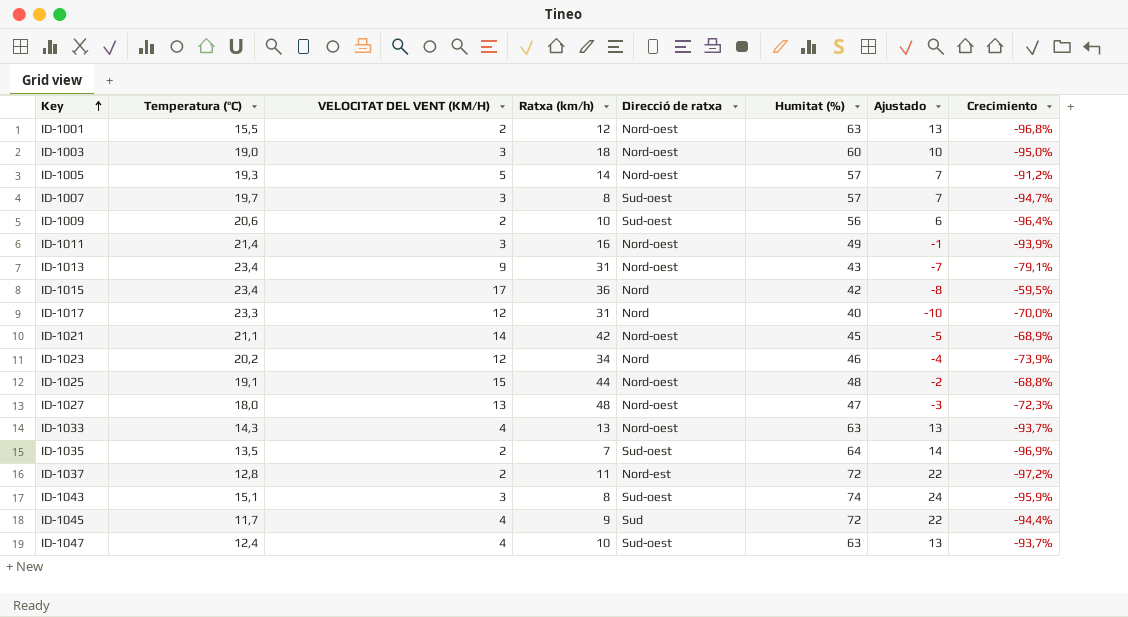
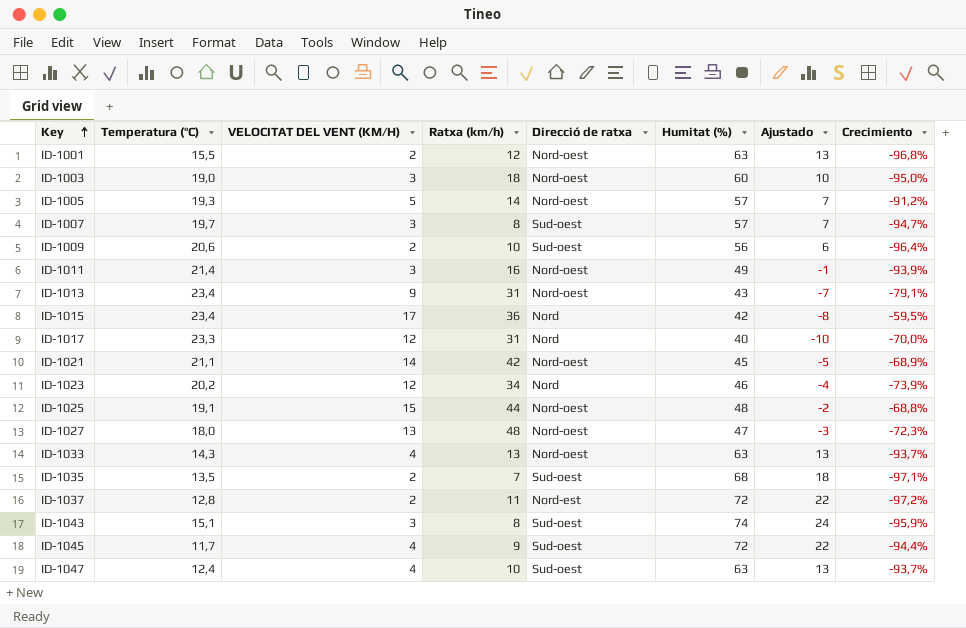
ID-1035 | Humitat (%): 64 -> 68
ID-1035 | Ajustado: 14 -> 18
ID-1035 | Crecimiento: -96,9% -> -97,1%
ID-1045 | Direcció de ratxa: Sud -> Sud-oest

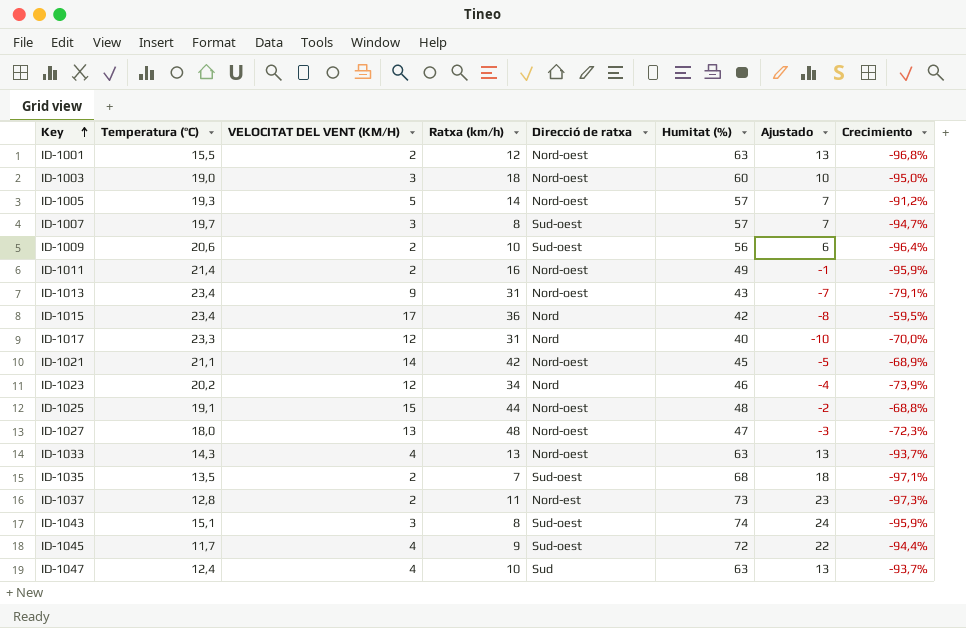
ID-1011 | VELOCITAT DEL VENT (KM/H): 3 -> 2
ID-1011 | Crecimiento: -93,9% -> -95,9%
ID-1037 | Humitat (%): 72 -> 73
ID-1037 | Ajustado: 22 -> 23
ID-1037 | Crecimiento: -97,2% -> -97,3%
ID-1047 | Direcció de ratxa: Sud-oest -> Sud

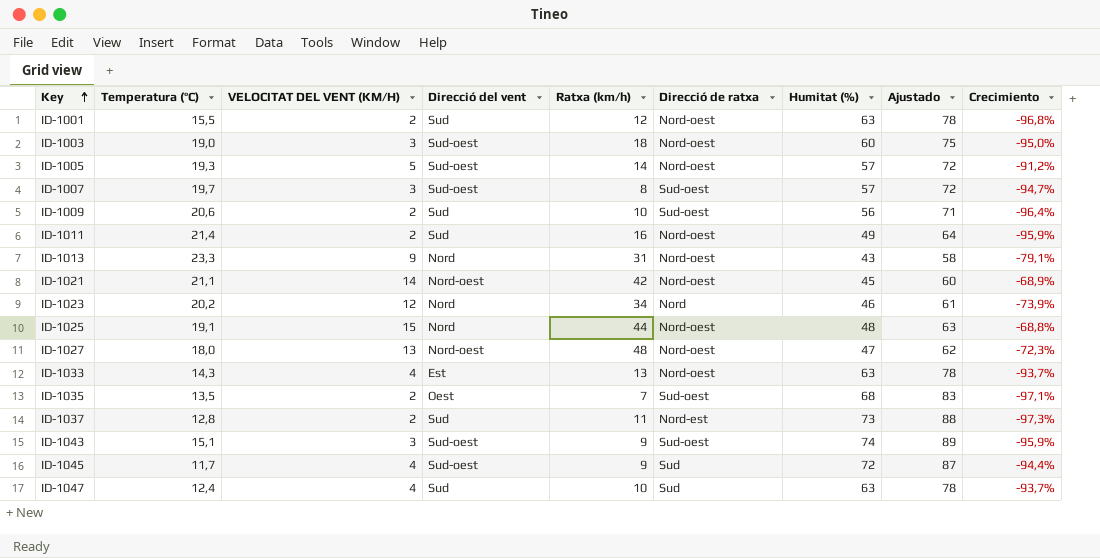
column Direcció del vent | position: none -> 4
column Ajustado | formula: [Humitat (%)] - 50 -> [Humitat (%)] + 15
row ID-1015: 23,4 | 17 | 36 | Nord | 42 | -8 | -59,5% -> none
row ID-1017: 23,3 | 12 | 31 | Nord | 40 | -10 | -70,0% -> none
ID-1013 | Temperatura (ºC): 23,4 -> 23,3
ID-1043 | Ratxa (km/h): 8 -> 9
ID-1045 | Direcció de ratxa: Sud-oest -> Sud

